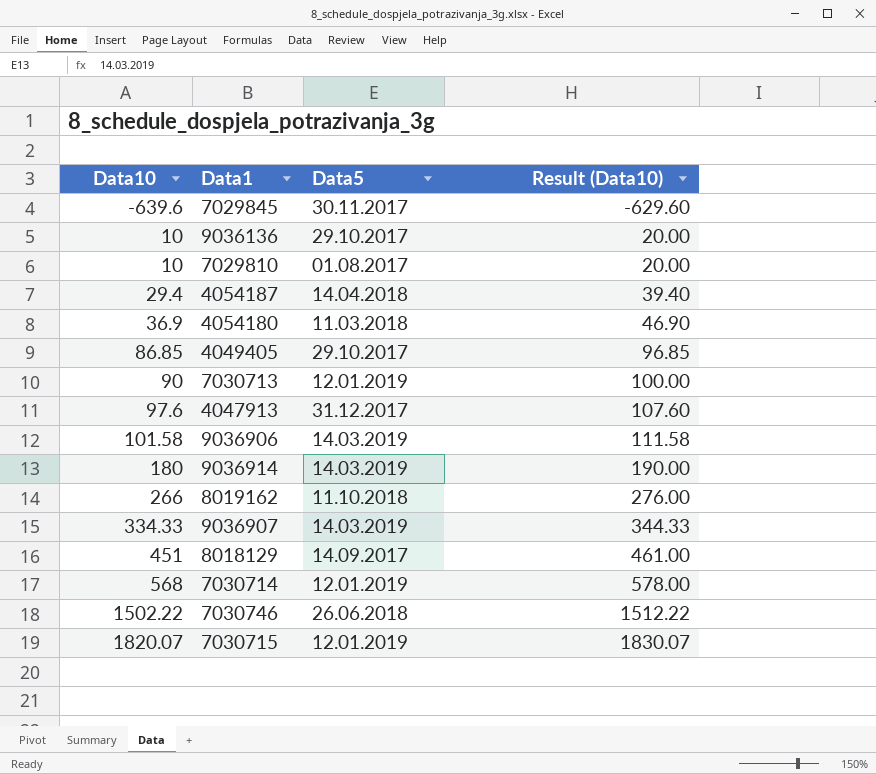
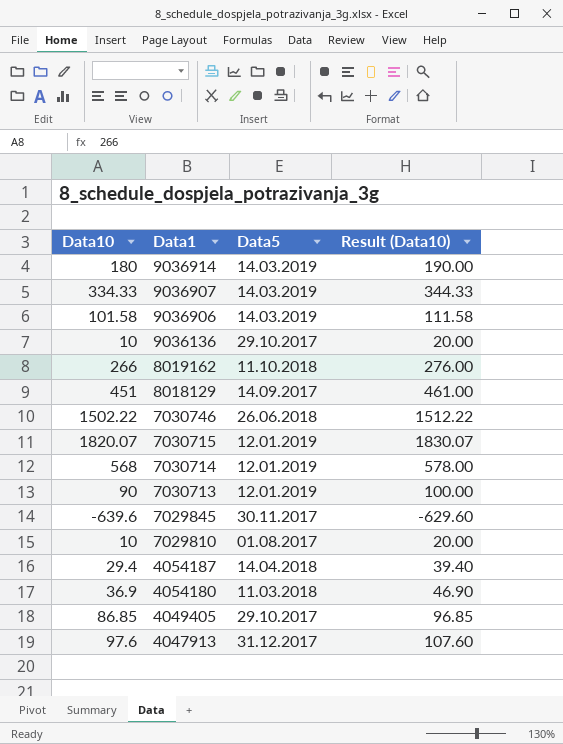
row order: Data10 ascending -> Data1 descending

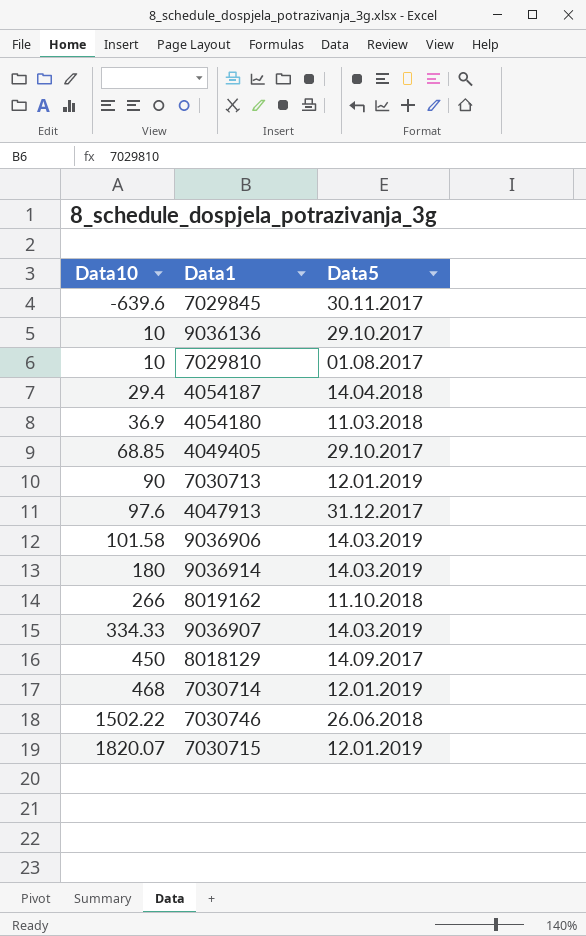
row order: Data1 descending -> Data10 ascending
column Result (Data10) | formula: [Data10] + 10 -> none
4049405 | Data10: 86.85 -> 68.85
8018129 | Data10: 451 -> 450
7030714 | Data10: 568 -> 468

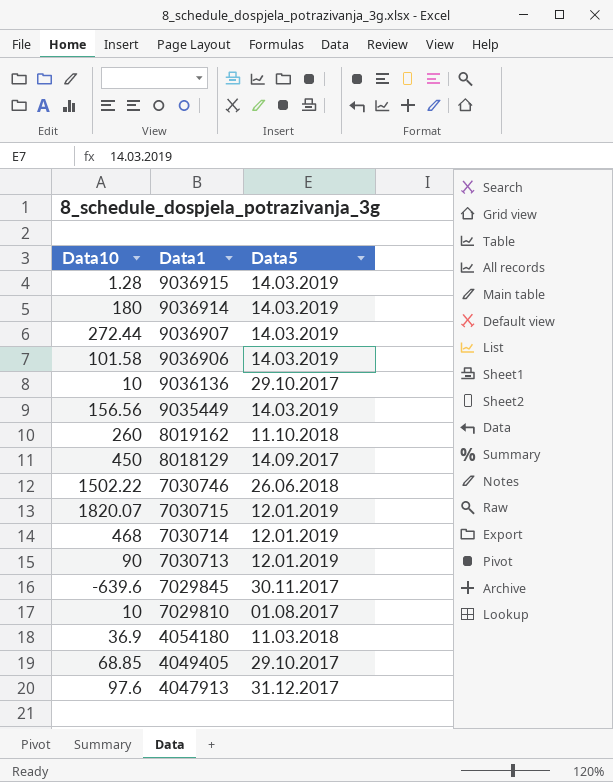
row order: Data10 ascending -> Data1 descending
row 4054187: 29.4 | 14.04.2018 -> none
row 9036915: none -> 1.28 | 14.03.2019
9036907 | Data10: 334.33 -> 272.44
row 9035449: none -> 156.56 | 14.03.2019
8019162 | Data10: 266 -> 260

